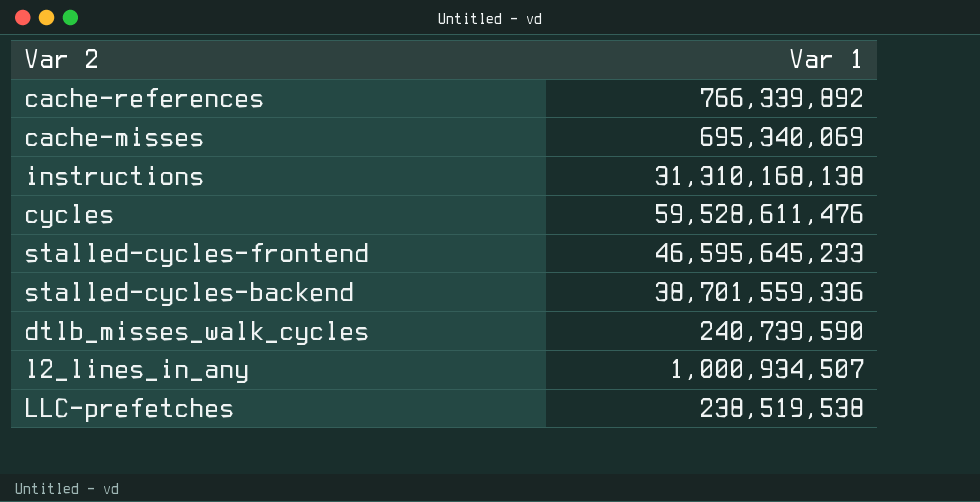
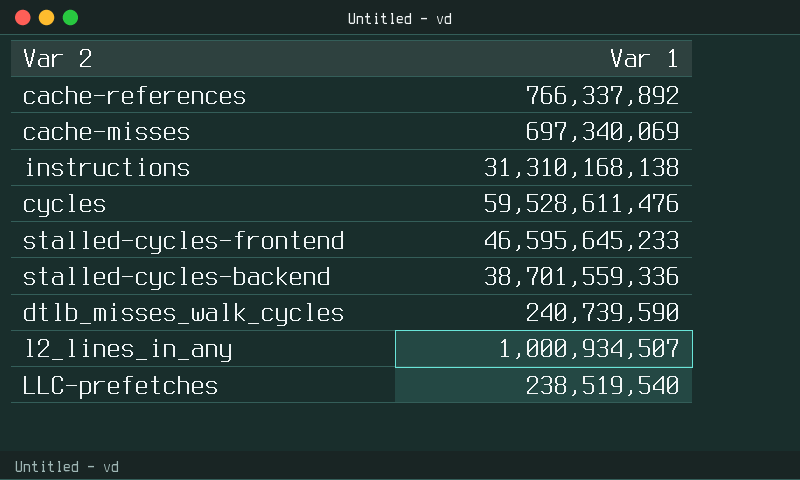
cache-references | Var 1: 766,339,892 -> 766,337,892
cache-misses | Var 1: 695,340,069 -> 697,340,069
LLC-prefetches | Var 1: 238,519,538 -> 238,519,540

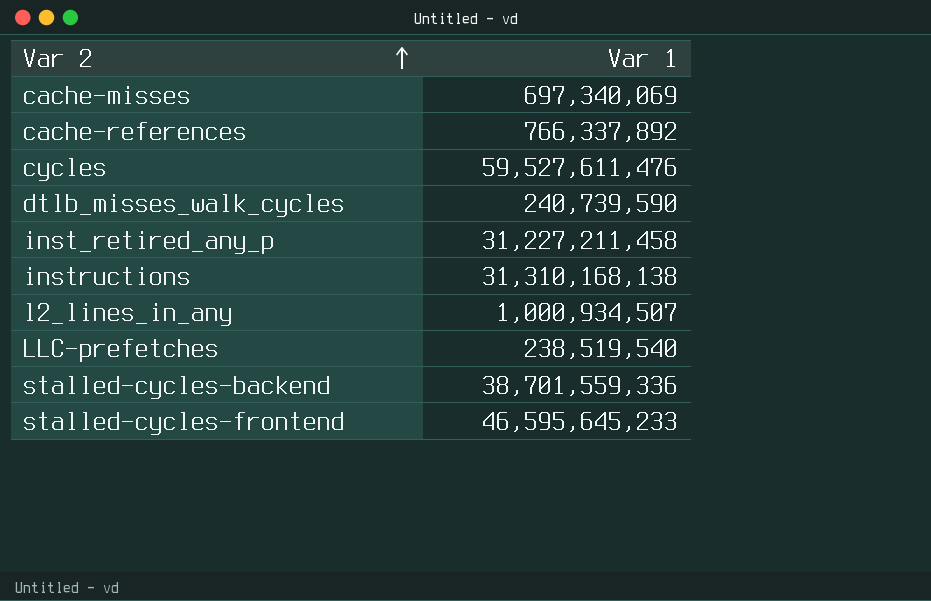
row order: none -> Var 2 ascending
cycles | Var 1: 59,528,611,476 -> 59,527,611,476
row inst_retired_any_p: none -> 31,227,211,458

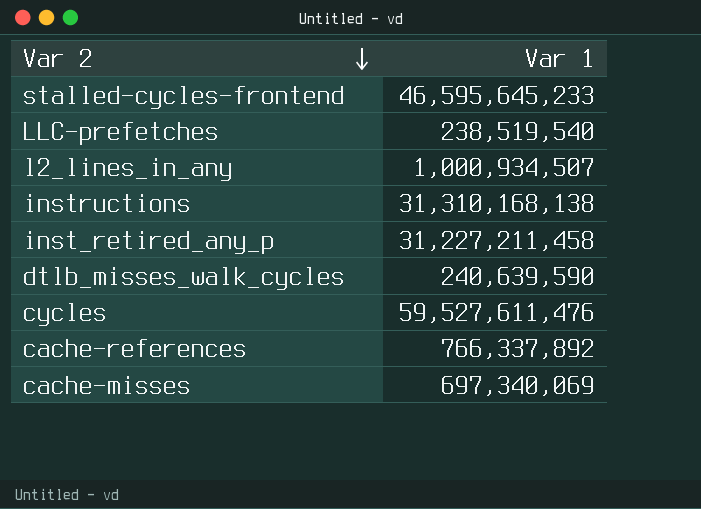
row order: Var 2 ascending -> Var 2 descending
row stalled-cycles-backend: 38,701,559,336 -> none
dtlb_misses_walk_cycles | Var 1: 240,739,590 -> 240,639,590

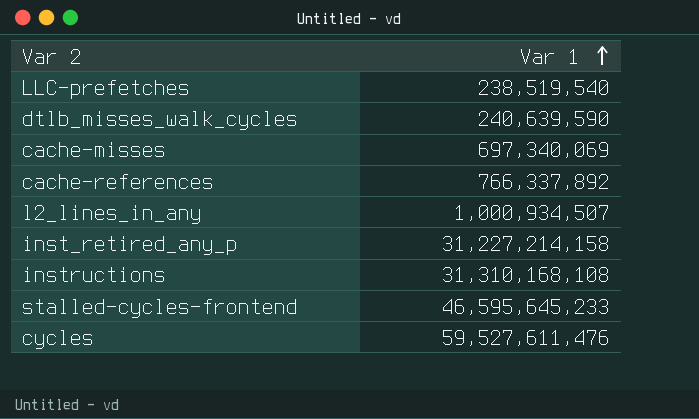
row order: Var 2 descending -> Var 1 ascending
inst_retired_any_p | Var 1: 31,227,211,458 -> 31,227,214,158
instructions | Var 1: 31,310,168,138 -> 31,310,168,108

